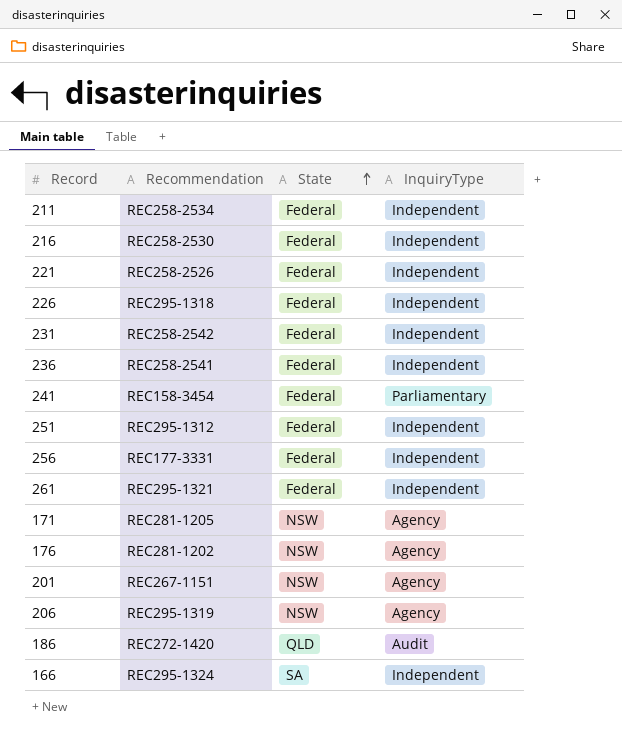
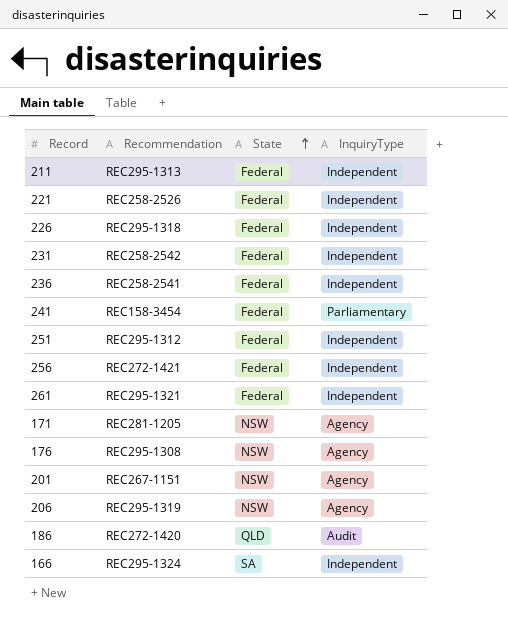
row 216: REC258-2530 | Federal | Independent -> none
211 | Recommendation: REC258-2534 -> REC295-1313
256 | Recommendation: REC177-3331 -> REC272-1421
176 | Recommendation: REC281-1202 -> REC295-1308

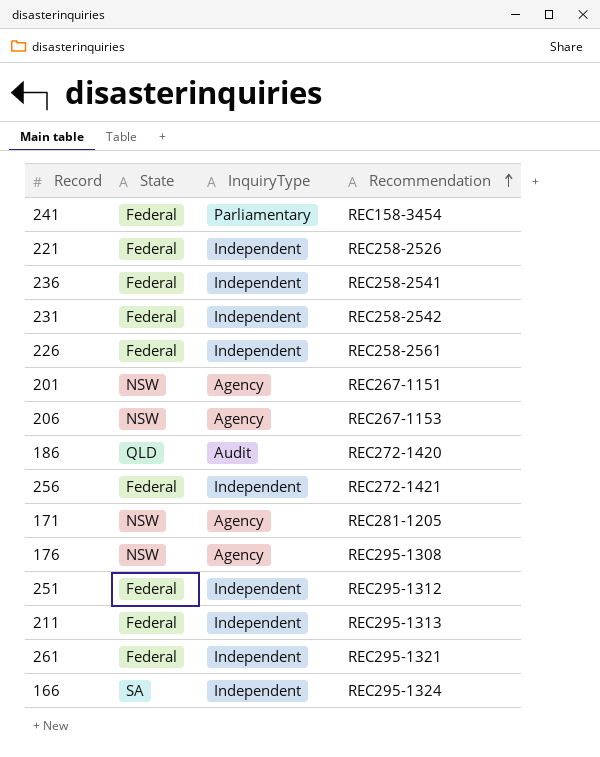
row order: State ascending -> Recommendation ascending
column Recommendation | position: 2 -> 4
226 | Recommendation: REC295-1318 -> REC258-2561
206 | Recommendation: REC295-1319 -> REC267-1153

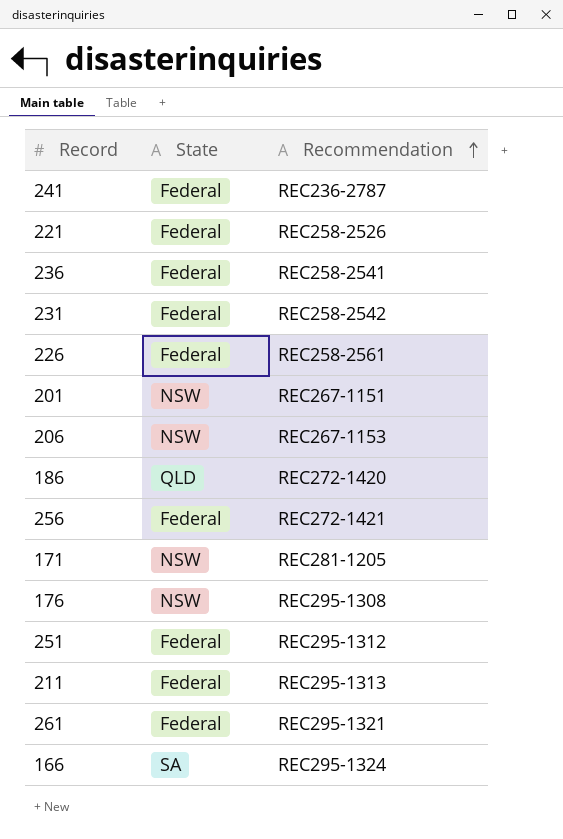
column InquiryType | position: 3 -> none
241 | Recommendation: REC158-3454 -> REC236-2787

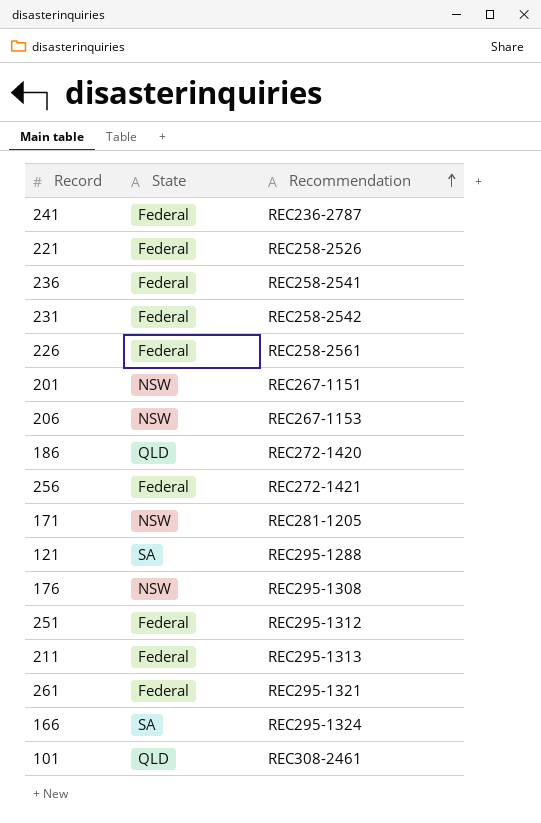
row 121: none -> SA | REC295-1288
row 101: none -> QLD | REC308-2461

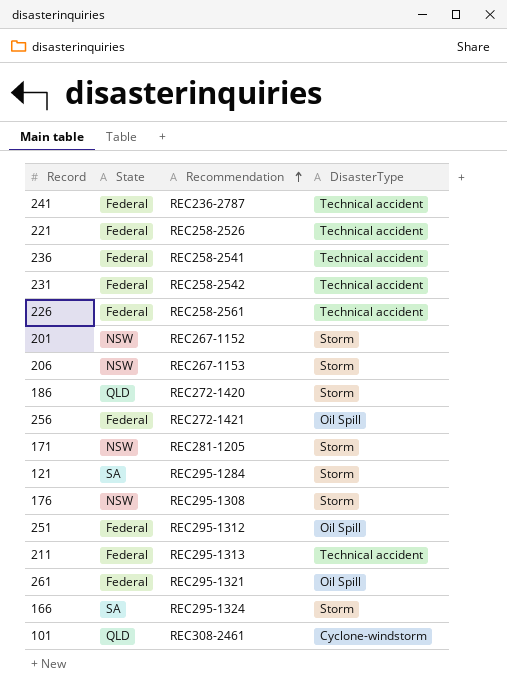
column DisasterType | position: none -> 4
201 | Recommendation: REC267-1151 -> REC267-1152
121 | Recommendation: REC295-1288 -> REC295-1284

